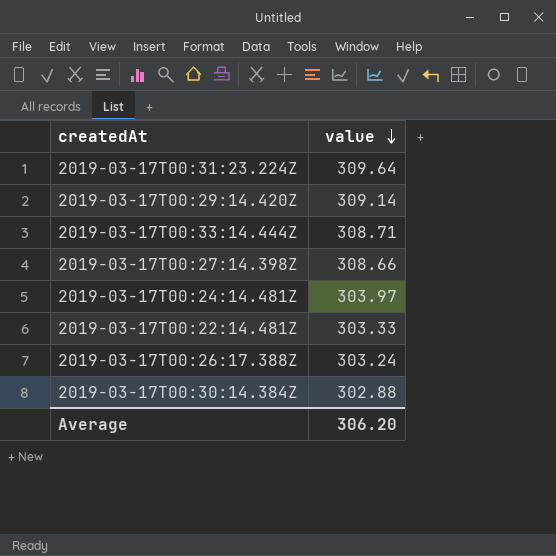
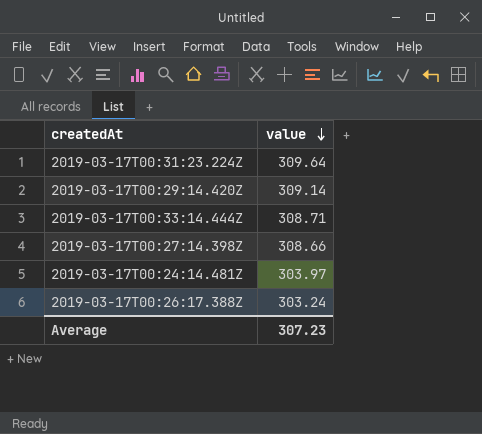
row 2019-03-17T00:22:14.481Z: 303.33 -> none
row 2019-03-17T00:30:14.384Z: 302.88 -> none
Average | value: 306.20 -> 307.23

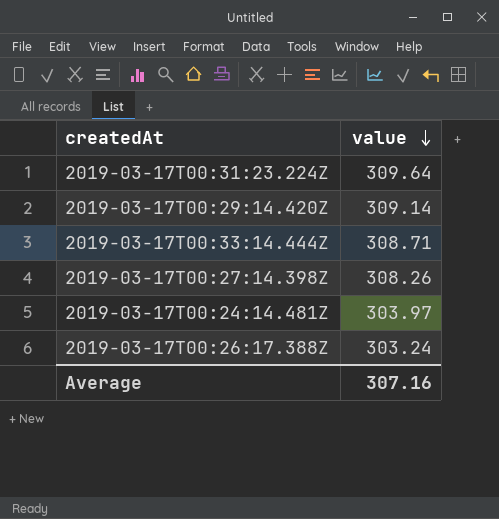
2019-03-17T00:27:14.398Z | value: 308.66 -> 308.26
Average | value: 307.23 -> 307.16

